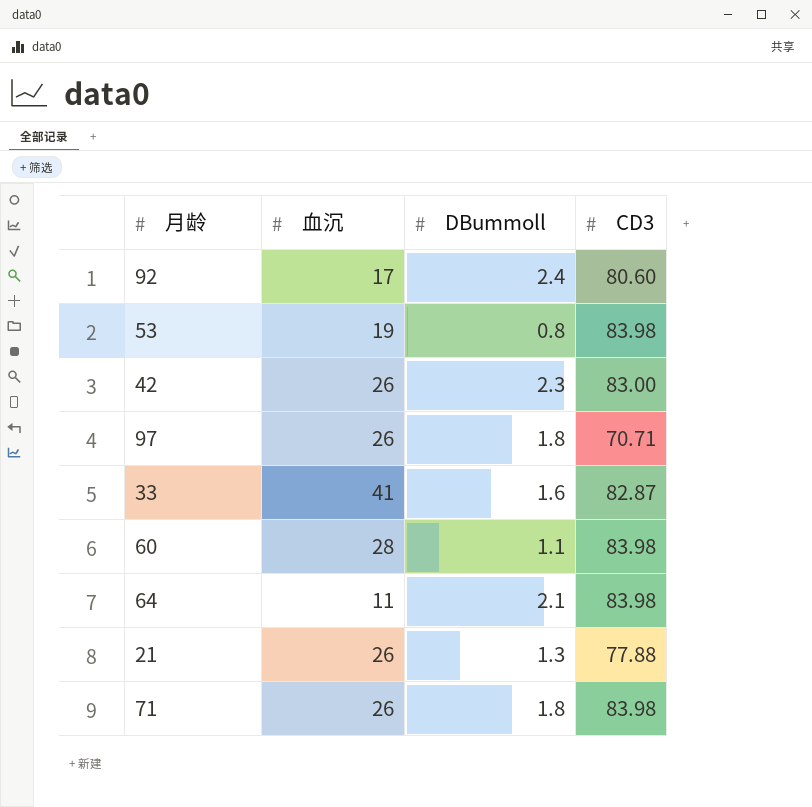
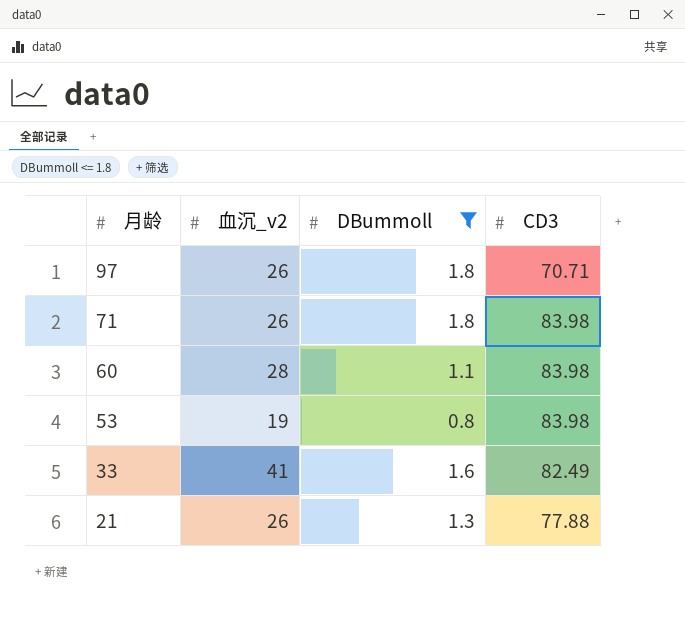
filter: none -> DBummoll <= 1.8
row order: none -> 月龄 descending
column name: 血沉 -> 血沉_v2
33 | CD3: 82.87 -> 82.49

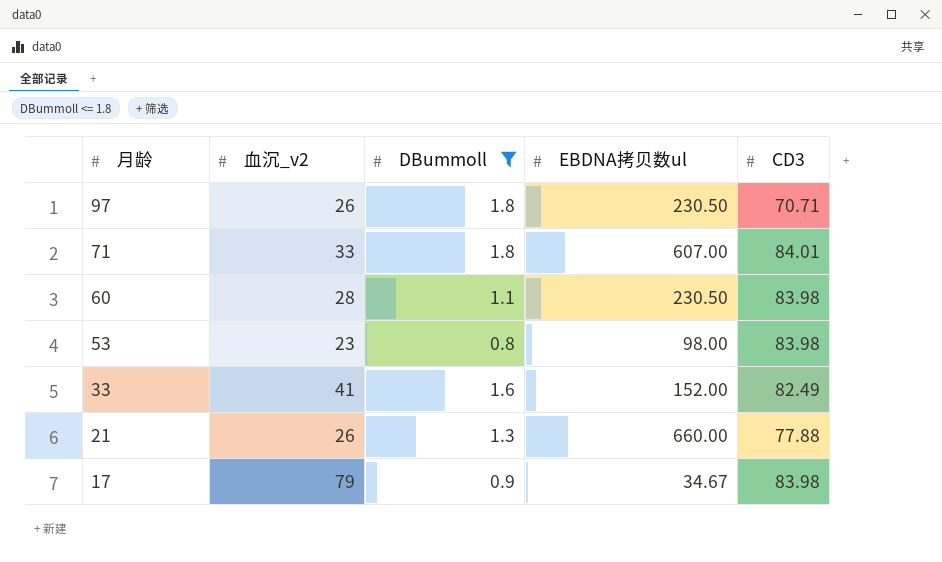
column EBDNA拷贝数ul | position: none -> 4
71 | 血沉_v2: 26 -> 33
71 | CD3: 83.98 -> 84.01
53 | 血沉_v2: 19 -> 23
row 17: none -> 79 | 0.9 | 34.67 | 83.98

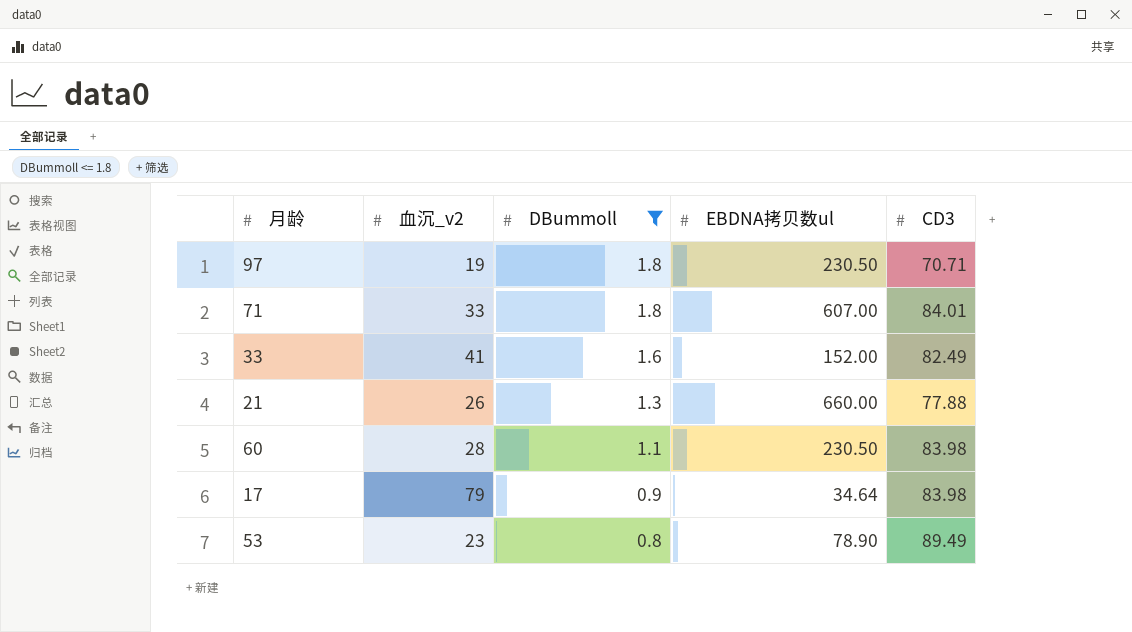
row order: 月龄 descending -> DBummoll descending
97 | 血沉_v2: 26 -> 19
17 | EBDNA拷贝数ul: 34.67 -> 34.64
53 | EBDNA拷贝数ul: 98.00 -> 78.90
53 | CD3: 83.98 -> 89.49

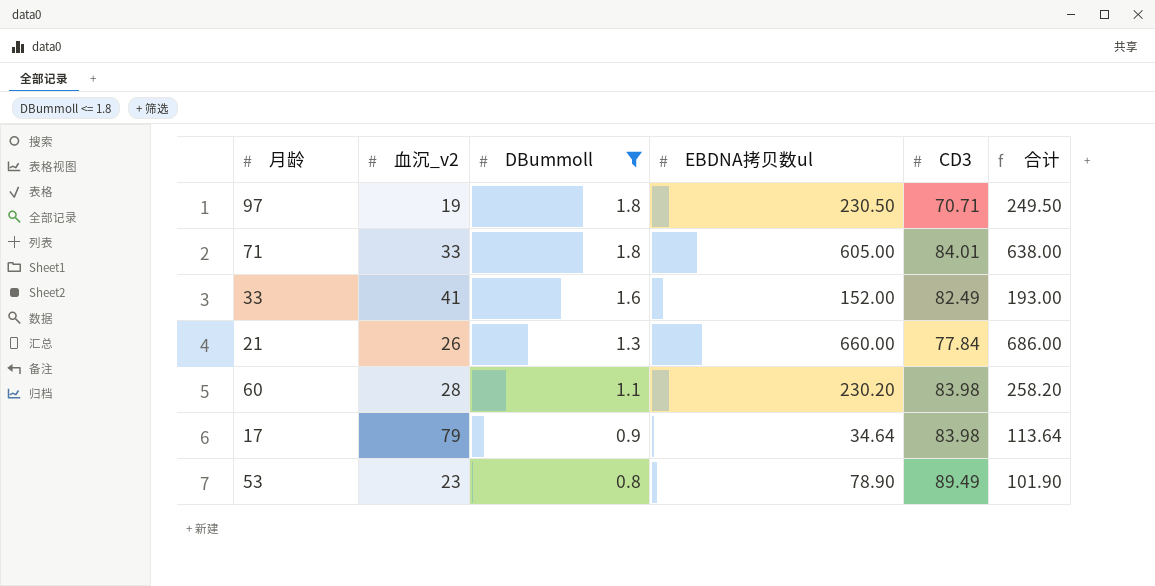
column 合计 | formula: none -> [血沉_v2] + [EBDNA拷贝数ul]
71 | EBDNA拷贝数ul: 607.00 -> 605.00
21 | CD3: 77.88 -> 77.84
60 | EBDNA拷贝数ul: 230.50 -> 230.20

